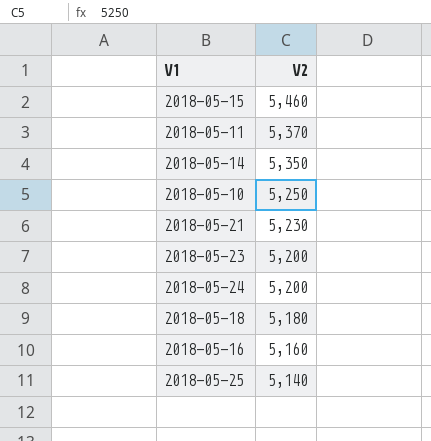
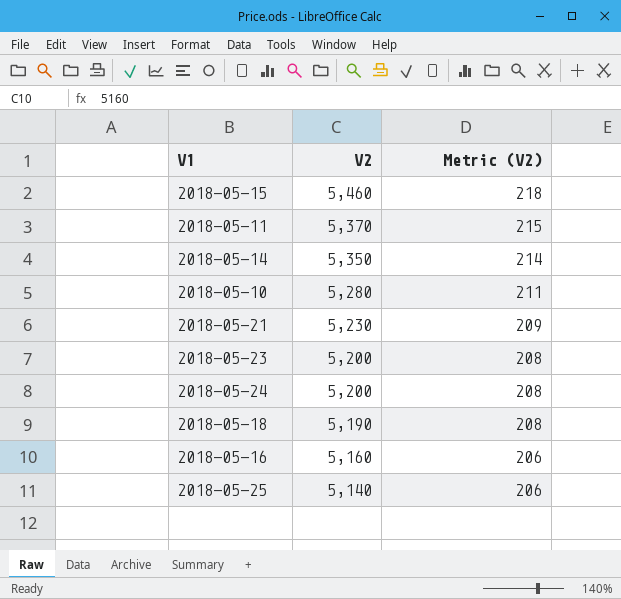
column Metric (V2) | formula: none -> [V2] * 0.04
2018-05-10 | V2: 5,250 -> 5,280
2018-05-18 | V2: 5,180 -> 5,190

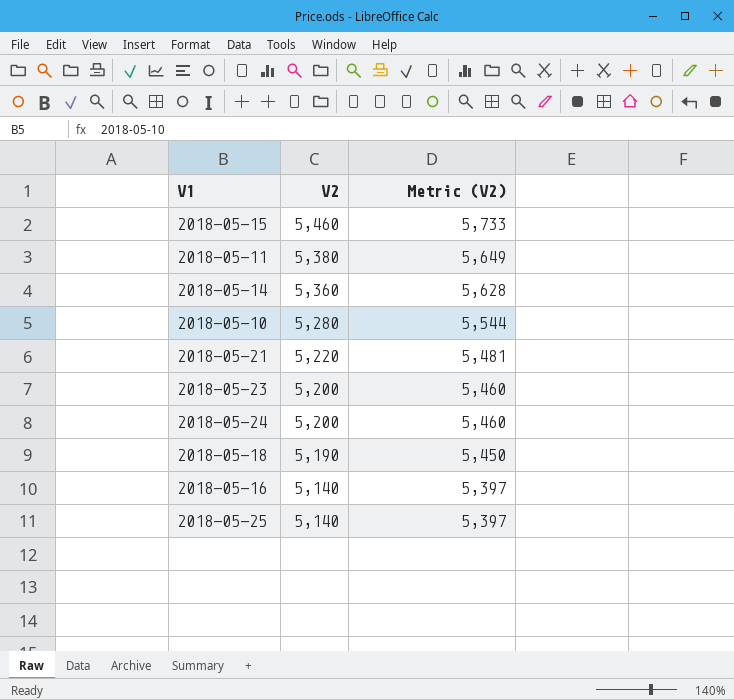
column Metric (V2) | formula: [V2] * 0.04 -> [V2] * 1.05
2018-05-11 | V2: 5,370 -> 5,380
2018-05-14 | V2: 5,350 -> 5,360
2018-05-21 | V2: 5,230 -> 5,220
2018-05-16 | V2: 5,160 -> 5,140

